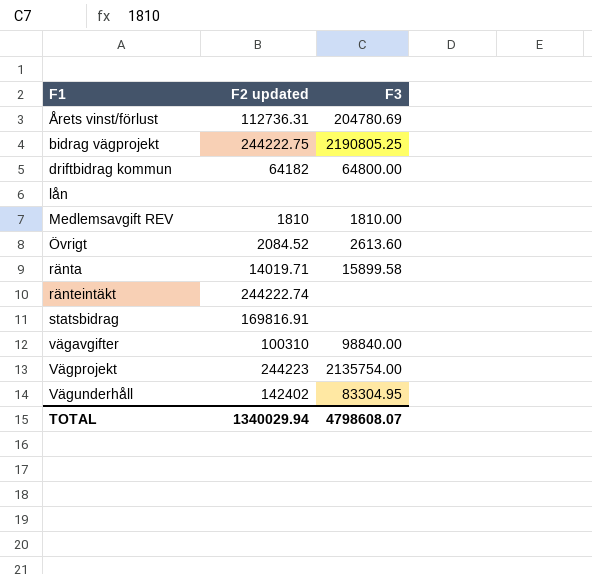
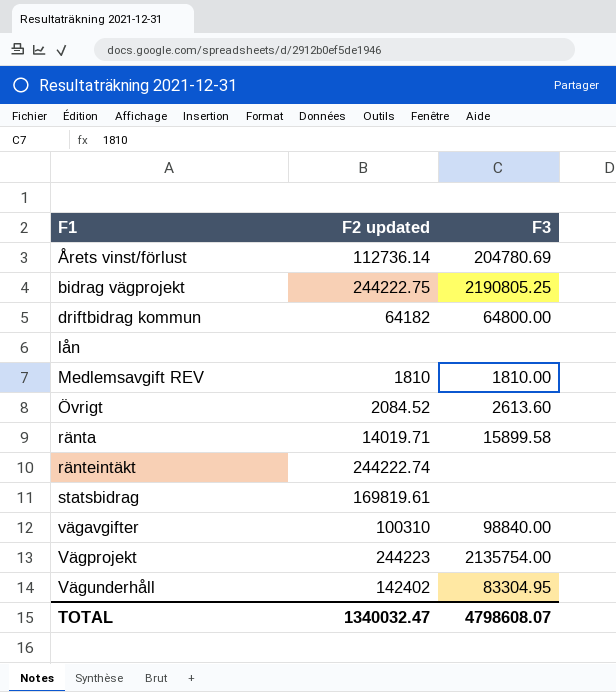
Årets vinst/förlust | F2 updated: 112736.31 -> 112736.14
statsbidrag | F2 updated: 169816.91 -> 169819.61
TOTAL | F2 updated: 1340029.94 -> 1340032.47

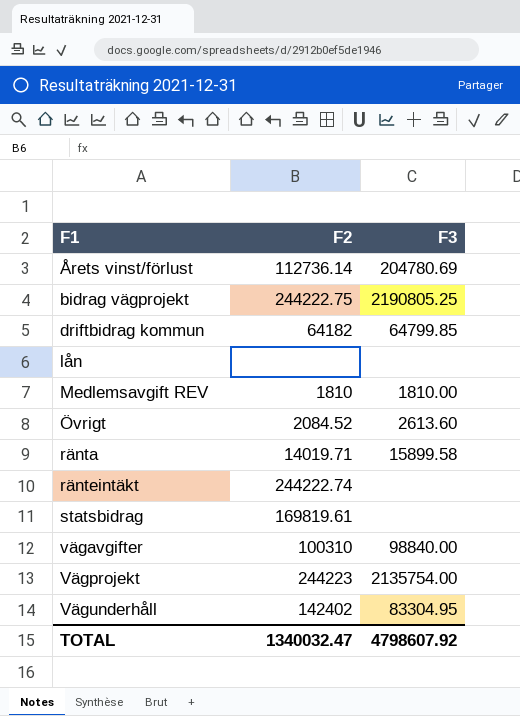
column name: F2 updated -> F2
driftbidrag kommun | F3: 64800.00 -> 64799.85
TOTAL | F3: 4798608.07 -> 4798607.92

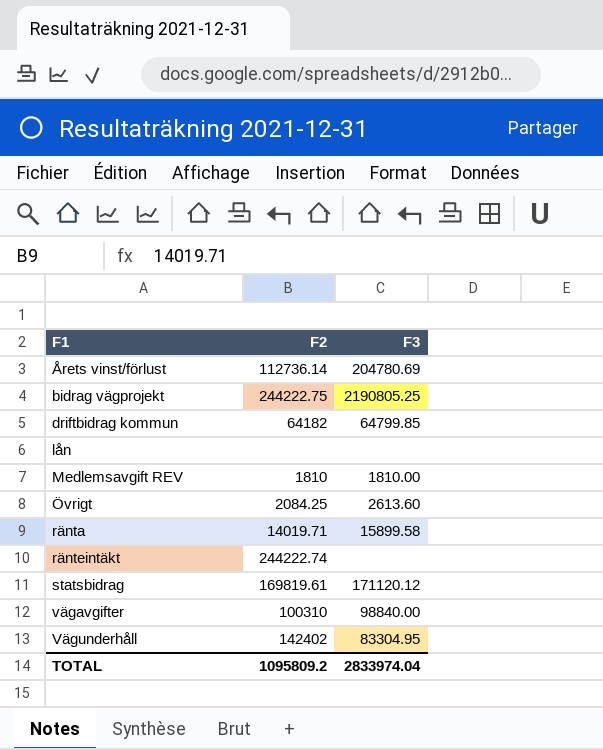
row Vägprojekt: 244223 | 2135754.00 -> none
Övrigt | F2: 2084.52 -> 2084.25
statsbidrag | F3: none -> 171120.12
TOTAL | F2: 1340032.47 -> 1095809.2
TOTAL | F3: 4798607.92 -> 2833974.04

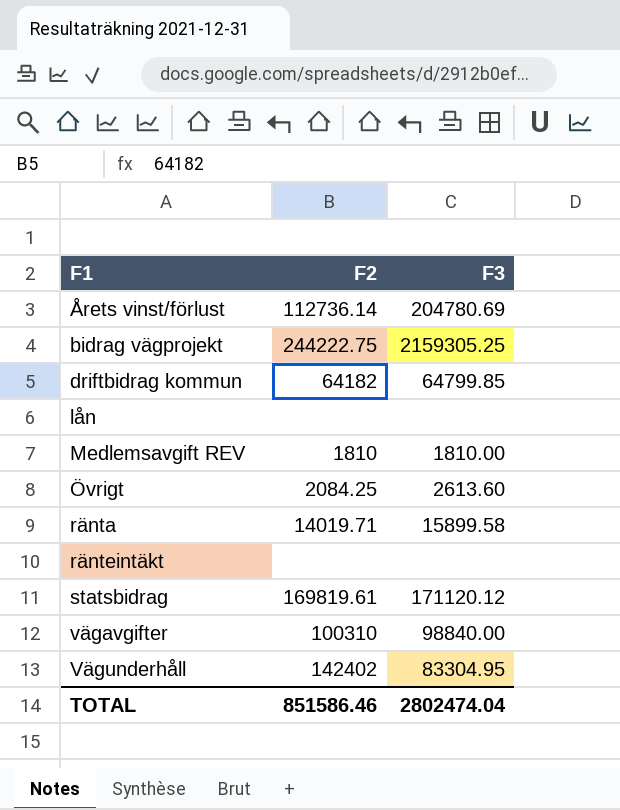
bidrag vägprojekt | F3: 2190805.25 -> 2159305.25
ränteintäkt | F2: 244222.74 -> none
TOTAL | F2: 1095809.2 -> 851586.46
TOTAL | F3: 2833974.04 -> 2802474.04

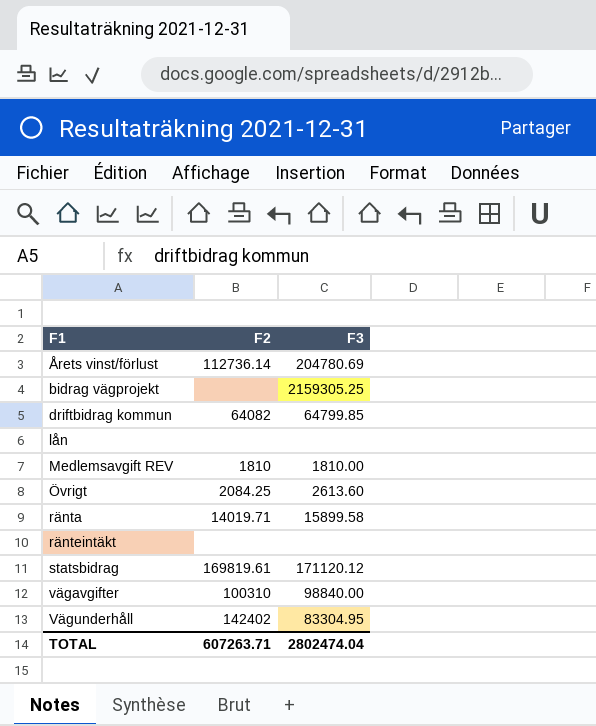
bidrag vägprojekt | F2: 244222.75 -> none
driftbidrag kommun | F2: 64182 -> 64082
TOTAL | F2: 851586.46 -> 607263.71

